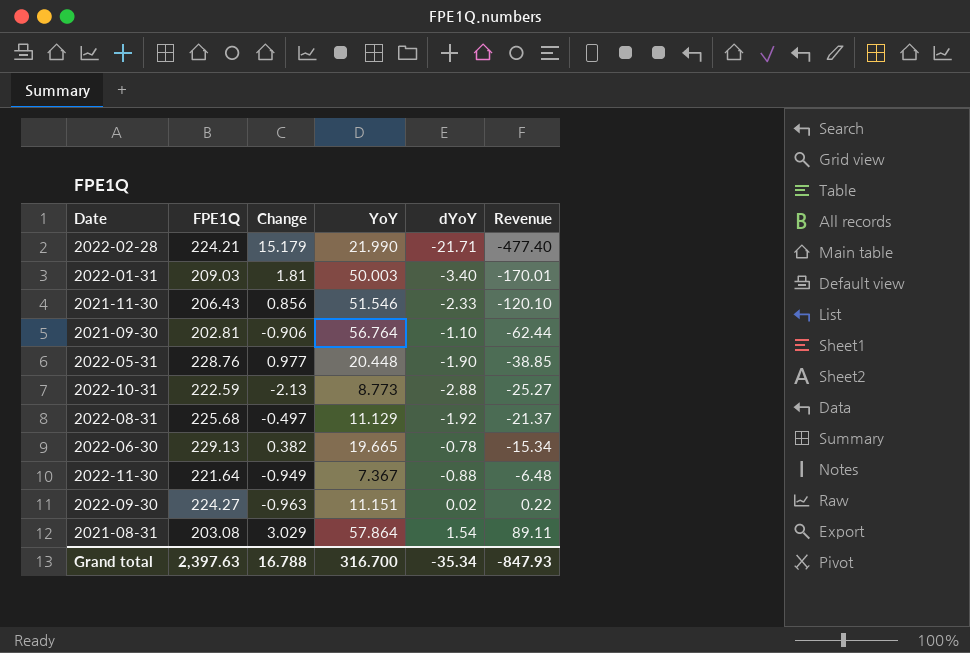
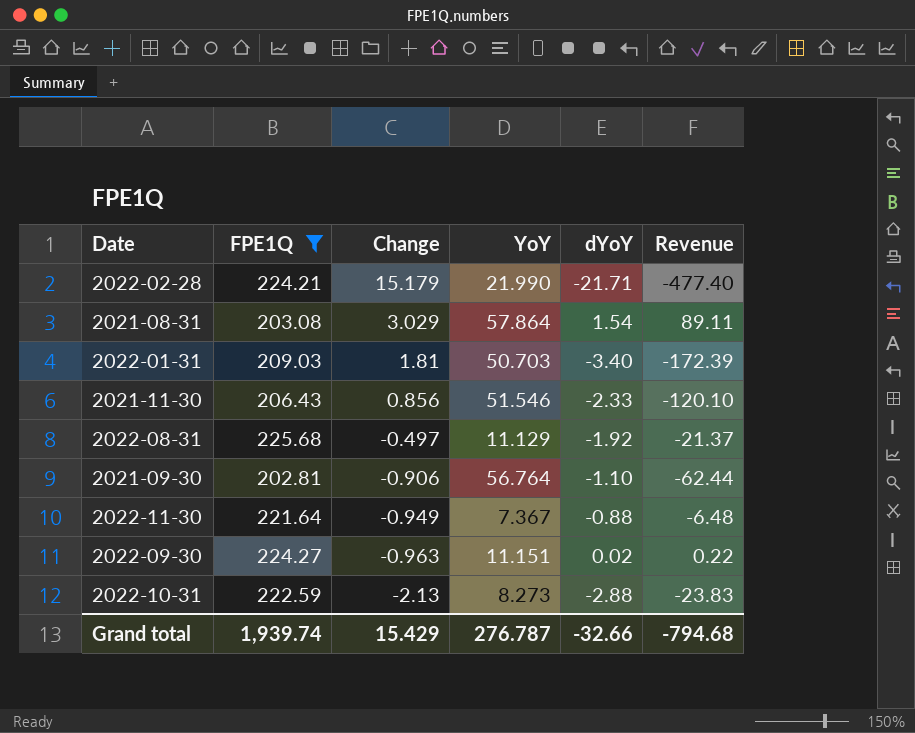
filter: none -> FPE1Q <= 225.68
row order: Revenue ascending -> Change descending
2022-01-31 | YoY: 50.003 -> 50.703
2022-01-31 | Revenue: -170.01 -> -172.39
2022-10-31 | YoY: 8.773 -> 8.273
2022-10-31 | Revenue: -25.27 -> -23.83
Grand total | FPE1Q: 2,397.63 -> 1,939.74
Grand total | Change: 16.788 -> 15.429
Grand total | YoY: 316.700 -> 276.787
Grand total | dYoY: -35.34 -> -32.66
Grand total | Revenue: -847.93 -> -794.68

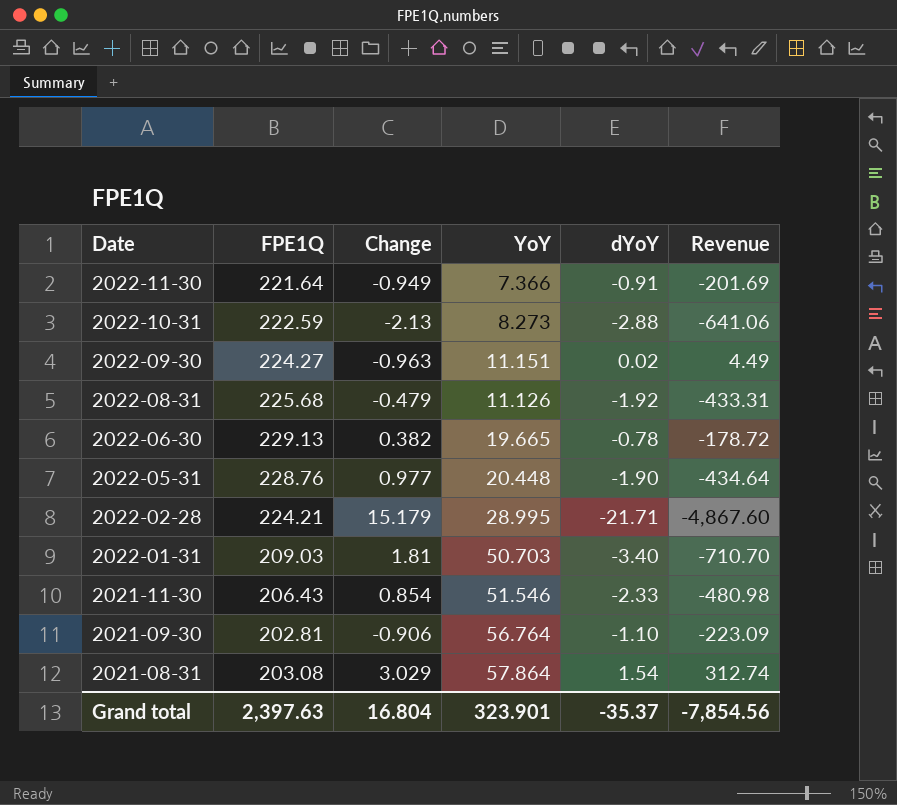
filter: FPE1Q <= 225.68 -> none
row order: Change descending -> Date descending
column Revenue | formula: [YoY] * [dYoY] -> [FPE1Q] * [dYoY]
2022-11-30 | YoY: 7.367 -> 7.366
2022-11-30 | dYoY: -0.88 -> -0.91
2022-08-31 | Change: -0.497 -> -0.479
2022-08-31 | YoY: 11.129 -> 11.126
2022-02-28 | YoY: 21.990 -> 28.995
2021-11-30 | Change: 0.856 -> 0.854
Grand total | FPE1Q: 1,939.74 -> 2,397.63
Grand total | Change: 15.429 -> 16.804
Grand total | YoY: 276.787 -> 323.901
Grand total | dYoY: -32.66 -> -35.37
Grand total | Revenue: -794.68 -> -7,854.56

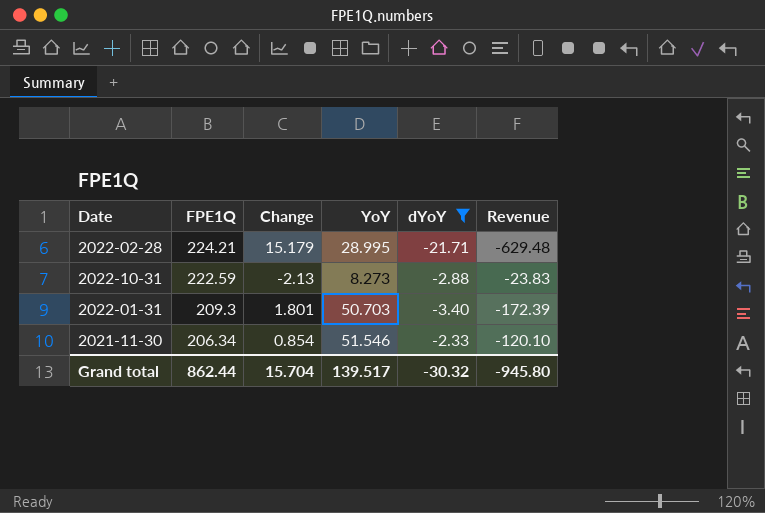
filter: none -> dYoY <= -2.33
row order: Date descending -> FPE1Q descending
column Revenue | formula: [FPE1Q] * [dYoY] -> [YoY] * [dYoY]
2022-01-31 | FPE1Q: 209.03 -> 209.3
2022-01-31 | Change: 1.81 -> 1.801
2021-11-30 | FPE1Q: 206.43 -> 206.34
Grand total | FPE1Q: 2,397.63 -> 862.44
Grand total | Change: 16.804 -> 15.704
Grand total | YoY: 323.901 -> 139.517
Grand total | dYoY: -35.37 -> -30.32
Grand total | Revenue: -7,854.56 -> -945.80

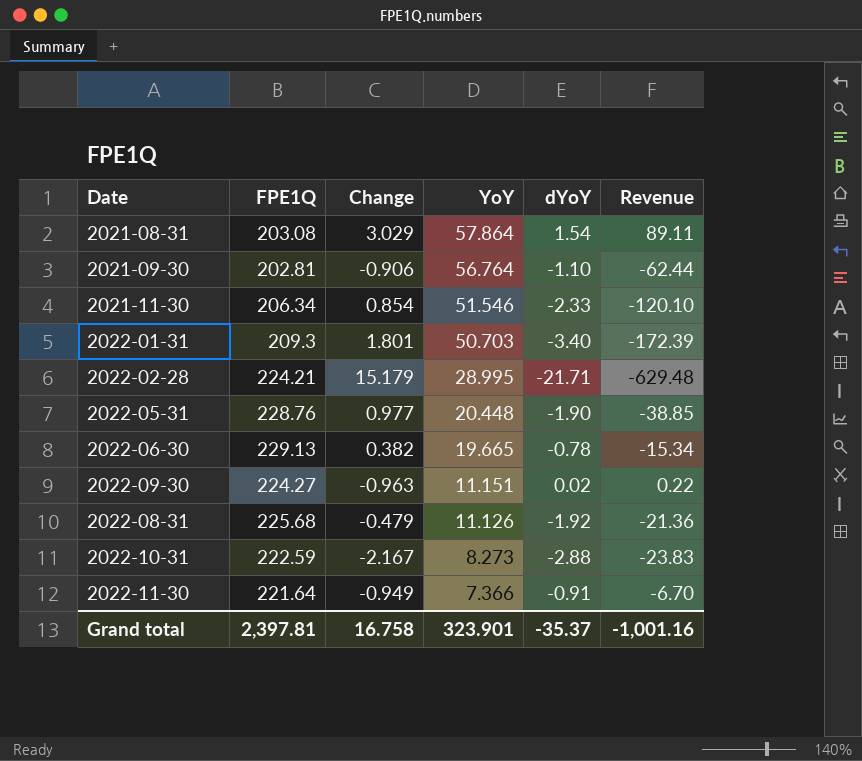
filter: dYoY <= -2.33 -> none
row order: FPE1Q descending -> YoY descending
2022-10-31 | Change: -2.13 -> -2.167
Grand total | FPE1Q: 862.44 -> 2,397.81
Grand total | Change: 15.704 -> 16.758
Grand total | YoY: 139.517 -> 323.901
Grand total | dYoY: -30.32 -> -35.37
Grand total | Revenue: -945.80 -> -1,001.16

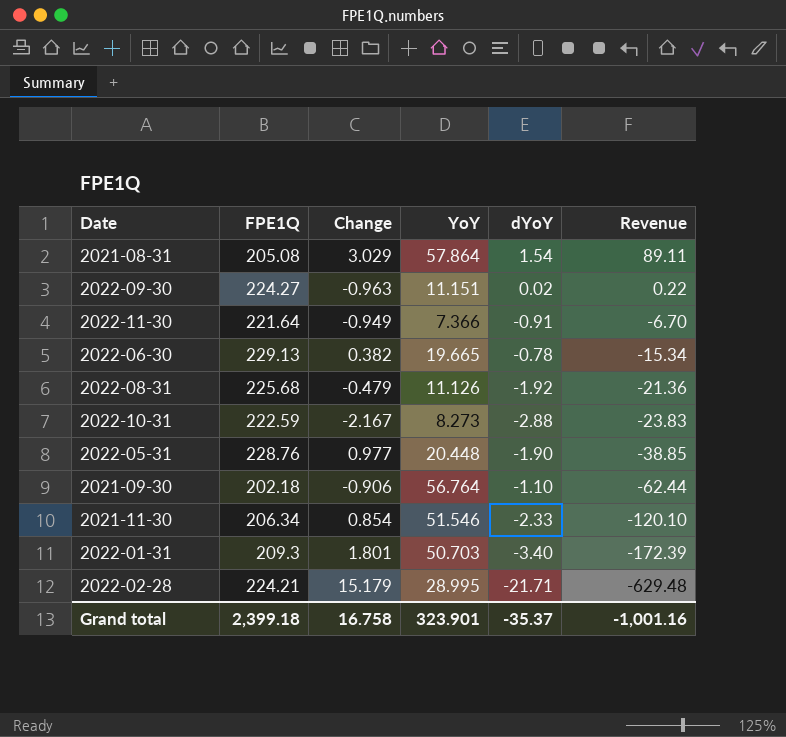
row order: YoY descending -> Revenue descending
2021-08-31 | FPE1Q: 203.08 -> 205.08
2021-09-30 | FPE1Q: 202.81 -> 202.18
Grand total | FPE1Q: 2,397.81 -> 2,399.18

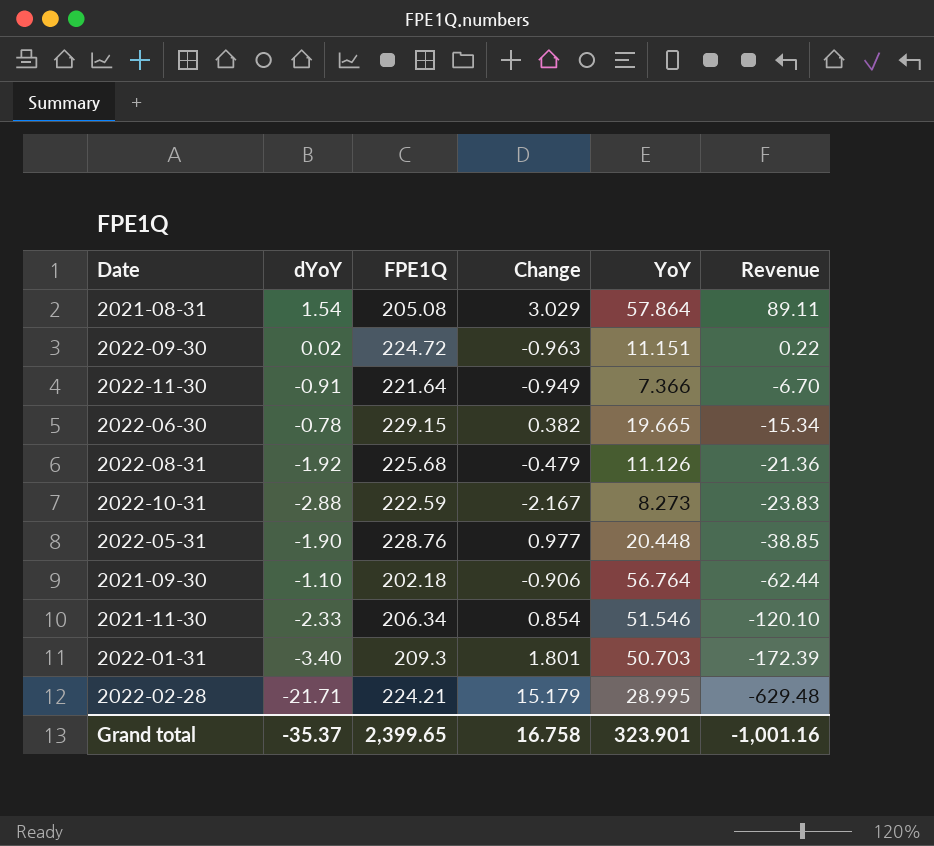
column dYoY | position: 5 -> 2
2022-09-30 | FPE1Q: 224.27 -> 224.72
2022-06-30 | FPE1Q: 229.13 -> 229.15
Grand total | FPE1Q: 2,399.18 -> 2,399.65

